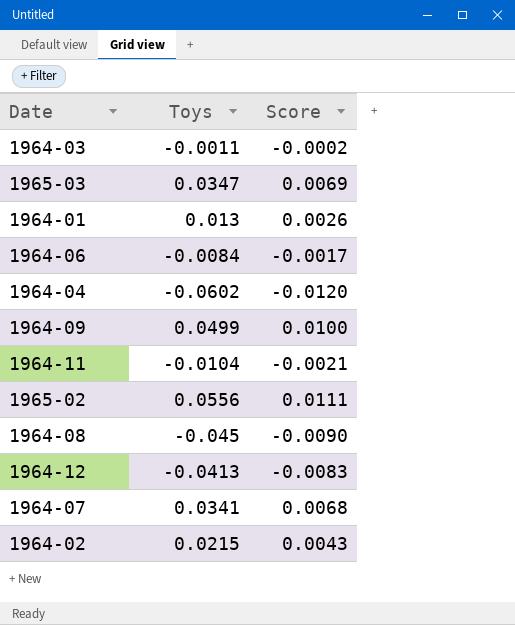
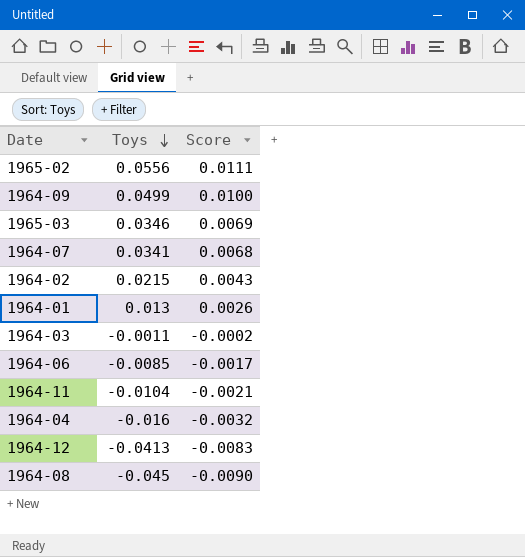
row order: none -> Toys descending
1965-03 | Toys: 0.0347 -> 0.0346
1964-06 | Toys: -0.0084 -> -0.0085
1964-04 | Toys: -0.0602 -> -0.016
1964-04 | Score: -0.0120 -> -0.0032

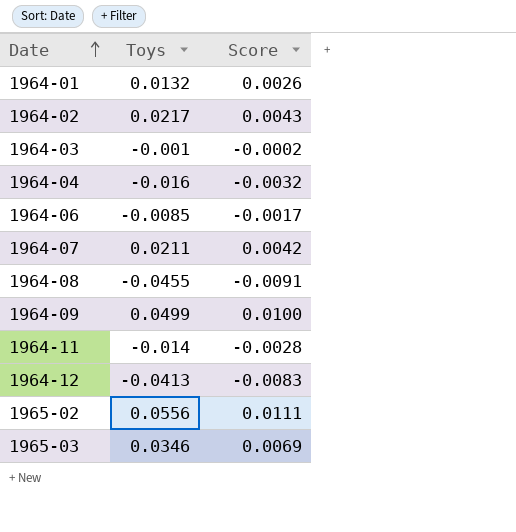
row order: Toys descending -> Date ascending
1964-01 | Toys: 0.013 -> 0.0132
1964-02 | Toys: 0.0215 -> 0.0217
1964-03 | Toys: -0.0011 -> -0.001
1964-07 | Toys: 0.0341 -> 0.0211
1964-07 | Score: 0.0068 -> 0.0042
1964-08 | Toys: -0.045 -> -0.0455
1964-08 | Score: -0.0090 -> -0.0091
1964-11 | Toys: -0.0104 -> -0.014
1964-11 | Score: -0.0021 -> -0.0028

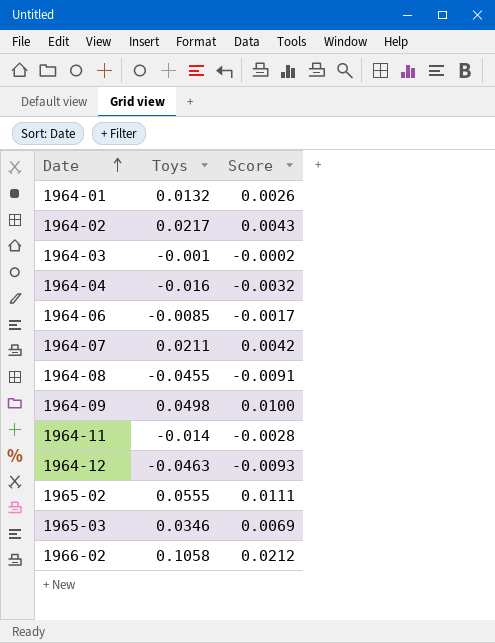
1964-09 | Toys: 0.0499 -> 0.0498
1964-12 | Toys: -0.0413 -> -0.0463
1964-12 | Score: -0.0083 -> -0.0093
1965-02 | Toys: 0.0556 -> 0.0555
row 1966-02: none -> 0.1058 | 0.0212

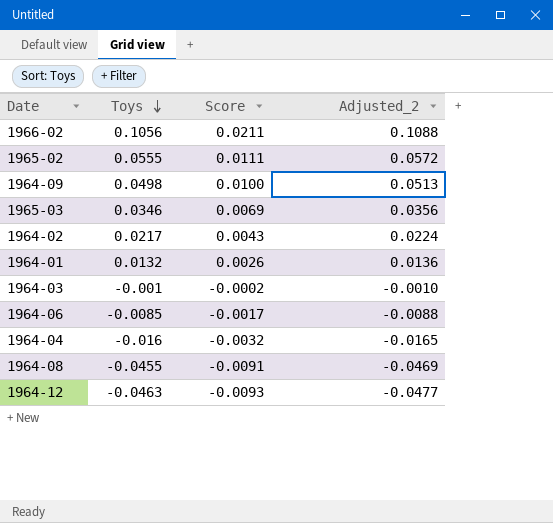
row order: Date ascending -> Toys descending
column Adjusted_2 | formula: none -> [Toys] * 1.03
row 1964-07: 0.0211 | 0.0042 -> none
row 1964-11: -0.014 | -0.0028 -> none
1966-02 | Toys: 0.1058 -> 0.1056
1966-02 | Score: 0.0212 -> 0.0211

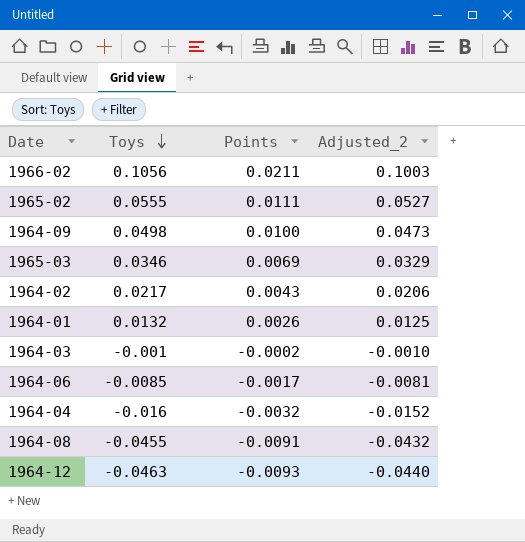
column name: Score -> Points
column Adjusted_2 | formula: [Toys] * 1.03 -> [Toys] * 0.95

